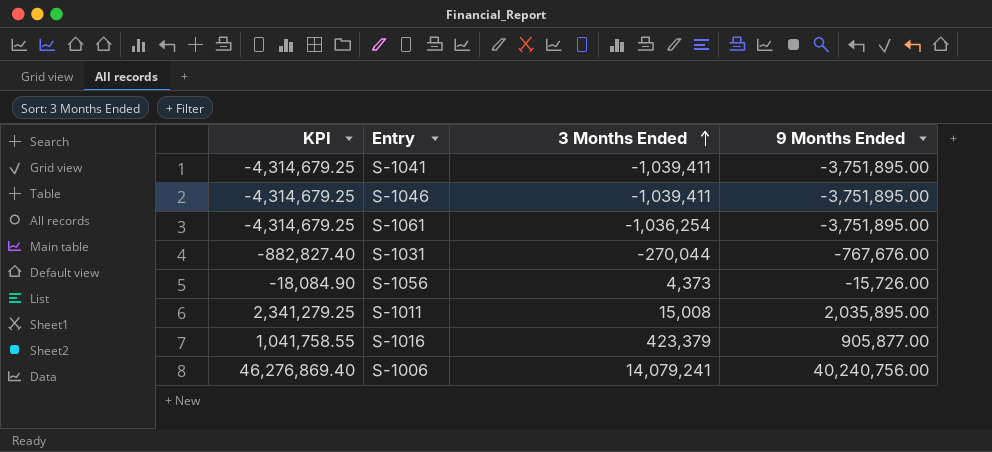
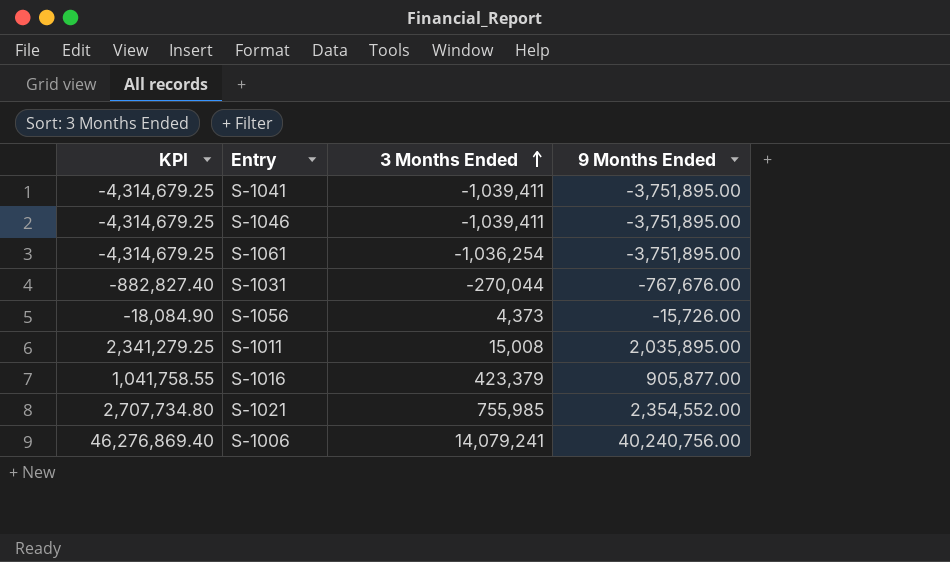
row S-1021: none -> 2,707,734.80 | 755,985 | 2,354,552.00

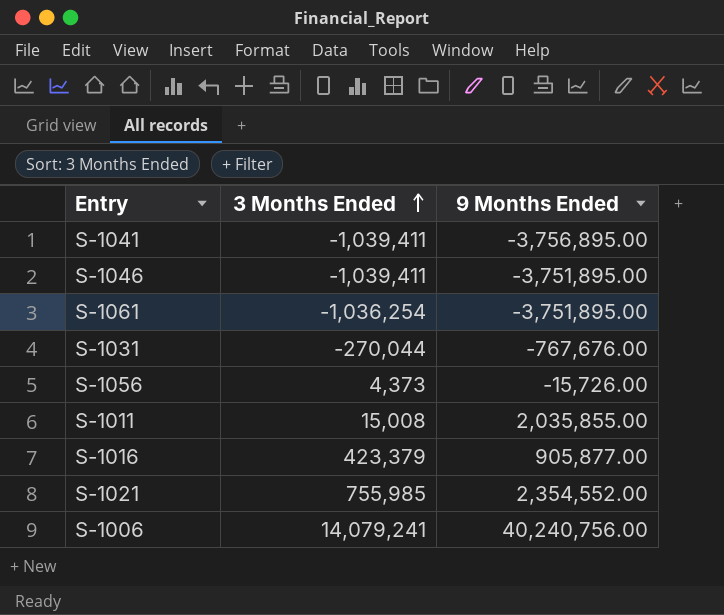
column KPI | formula: [9 Months Ended] * 1.15 -> none
S-1041 | 9 Months Ended: -3,751,895.00 -> -3,756,895.00
S-1011 | 9 Months Ended: 2,035,895.00 -> 2,035,855.00

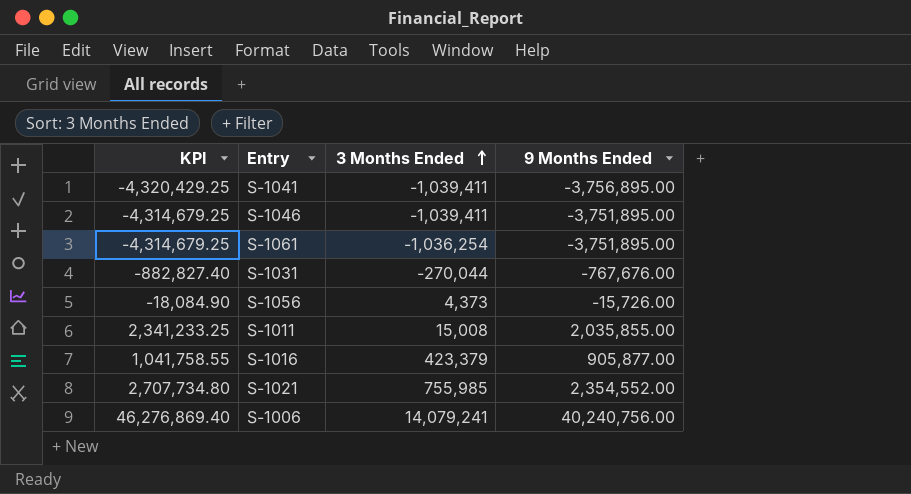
column KPI | formula: none -> [9 Months Ended] * 1.15

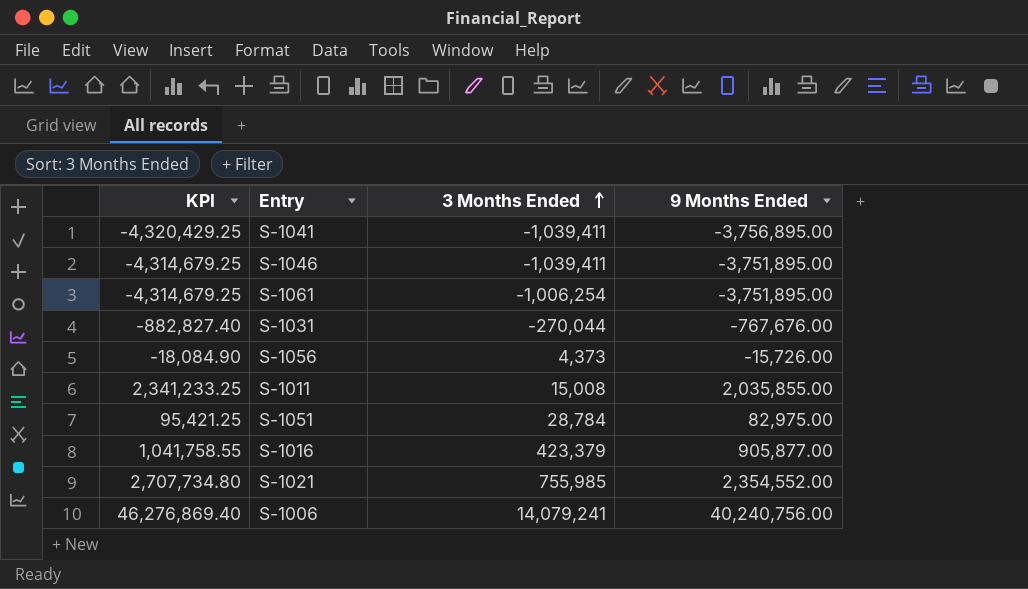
S-1061 | 3 Months Ended: -1,036,254 -> -1,006,254
row S-1051: none -> 95,421.25 | 28,784 | 82,975.00

